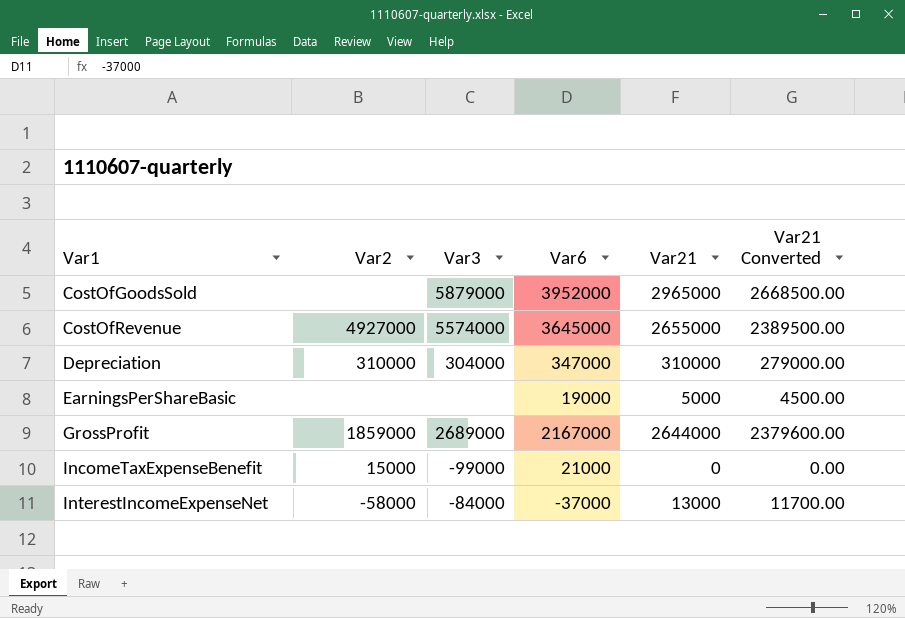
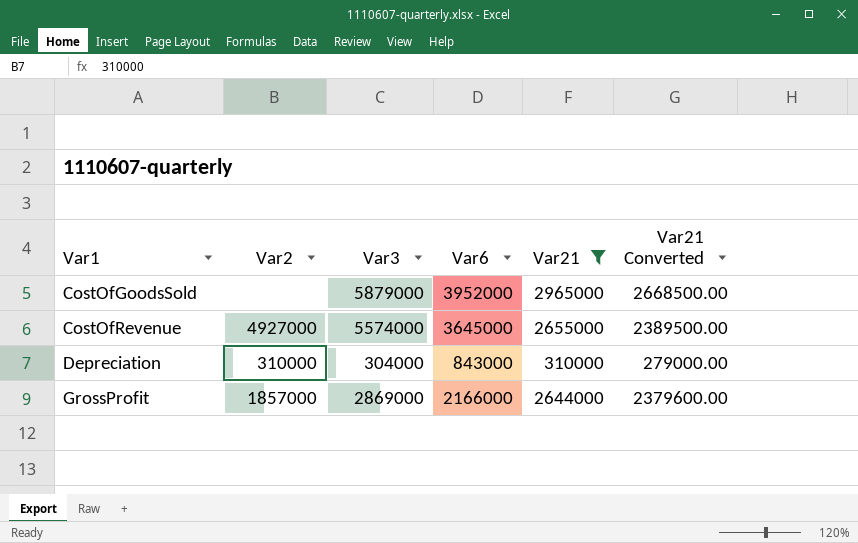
filter: none -> Var21 >= 310000
Depreciation | Var6: 347000 -> 843000
GrossProfit | Var2: 1859000 -> 1857000
GrossProfit | Var3: 2689000 -> 2869000
GrossProfit | Var6: 2167000 -> 2166000

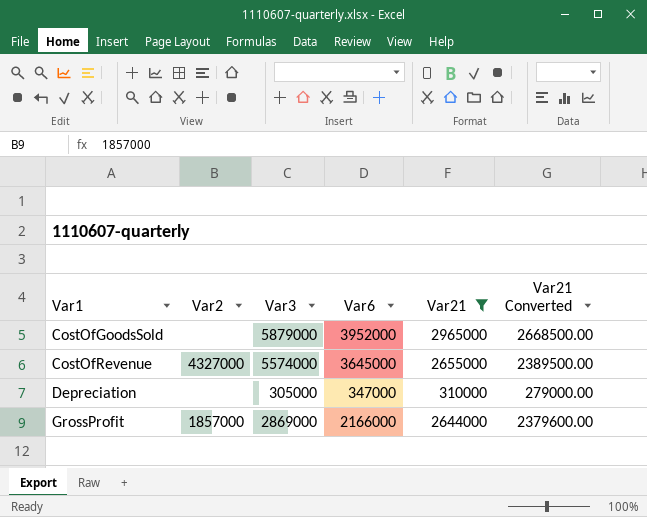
CostOfRevenue | Var2: 4927000 -> 4327000
Depreciation | Var2: 310000 -> none
Depreciation | Var3: 304000 -> 305000
Depreciation | Var6: 843000 -> 347000

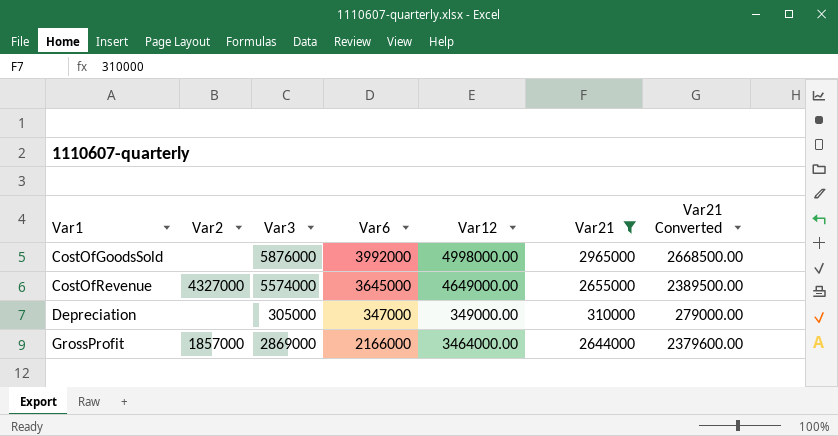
column Var12 | position: none -> 5
CostOfGoodsSold | Var3: 5879000 -> 5876000
CostOfGoodsSold | Var6: 3952000 -> 3992000

